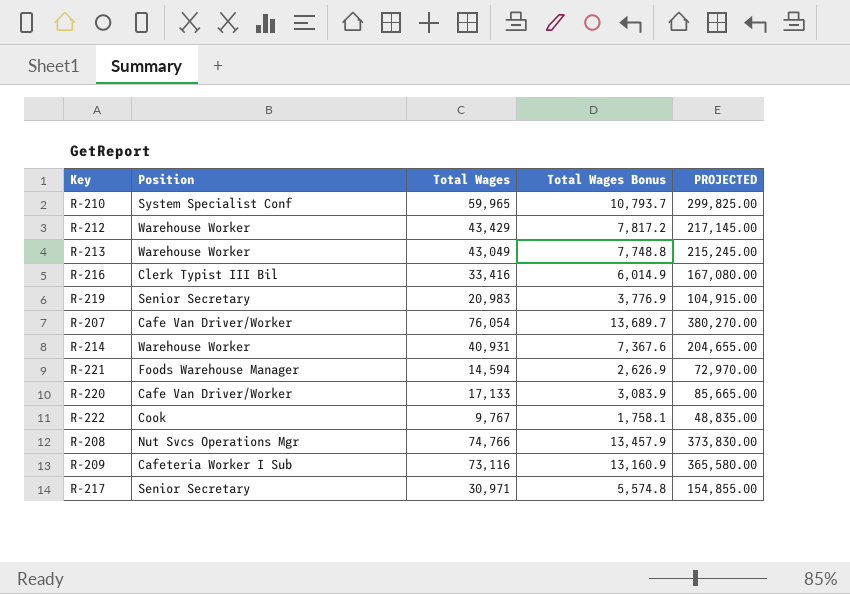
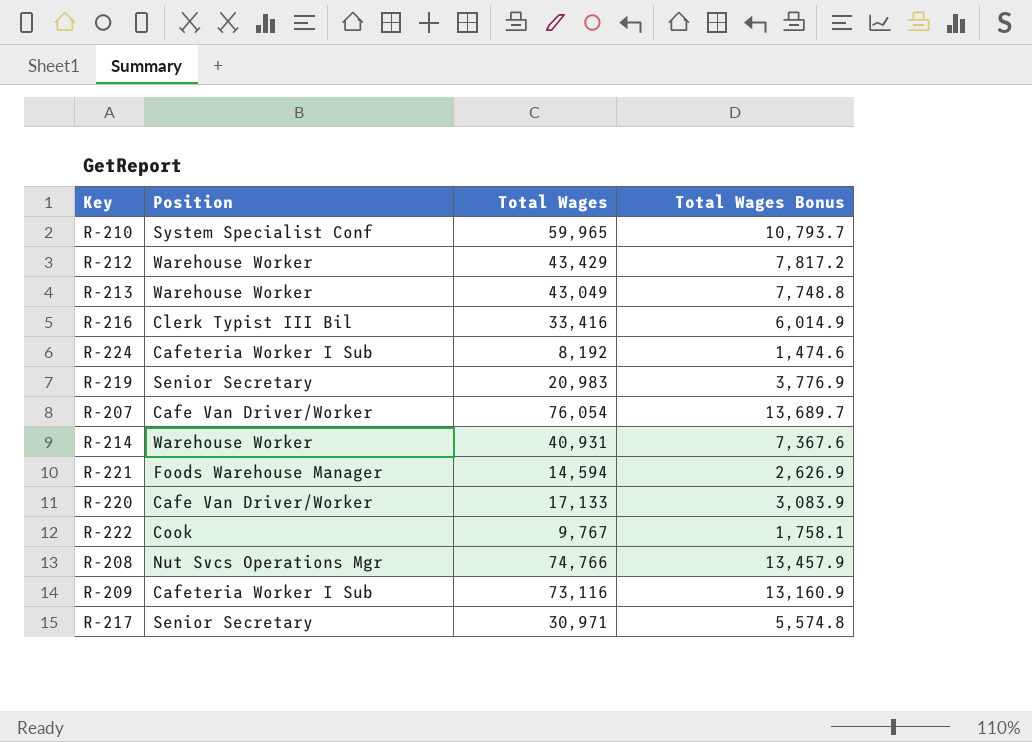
column PROJECTED | formula: [Total Wages] * 5 -> none
row R-224: none -> Cafeteria Worker I Sub | 8,192 | 1,474.6

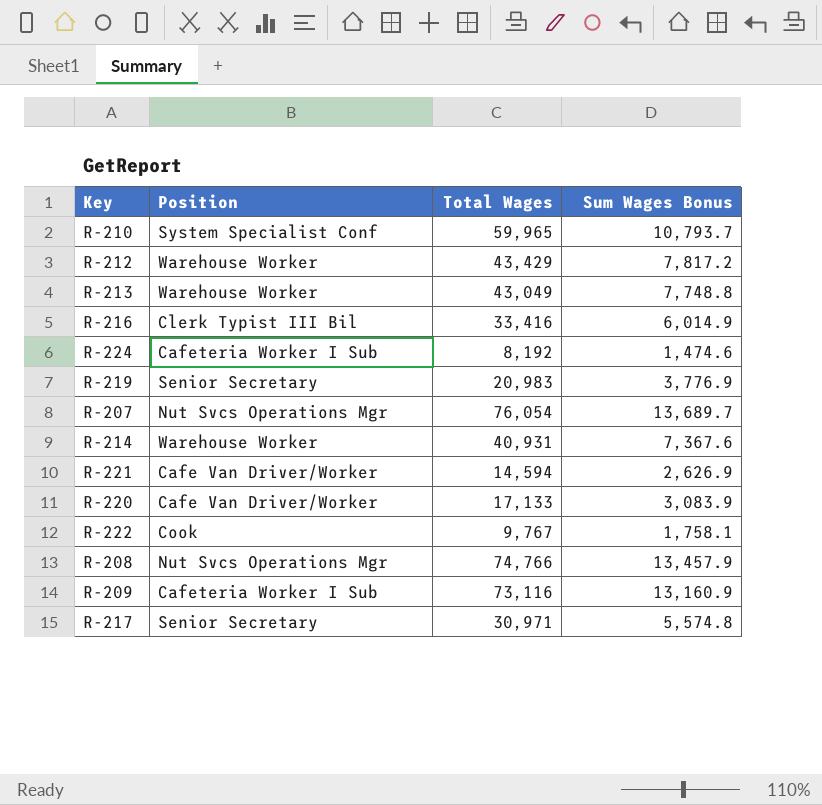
column name: Total Wages Bonus -> Sum Wages Bonus
R-207 | Position: Cafe Van Driver/Worker -> Nut Svcs Operations Mgr
R-221 | Position: Foods Warehouse Manager -> Cafe Van Driver/Worker

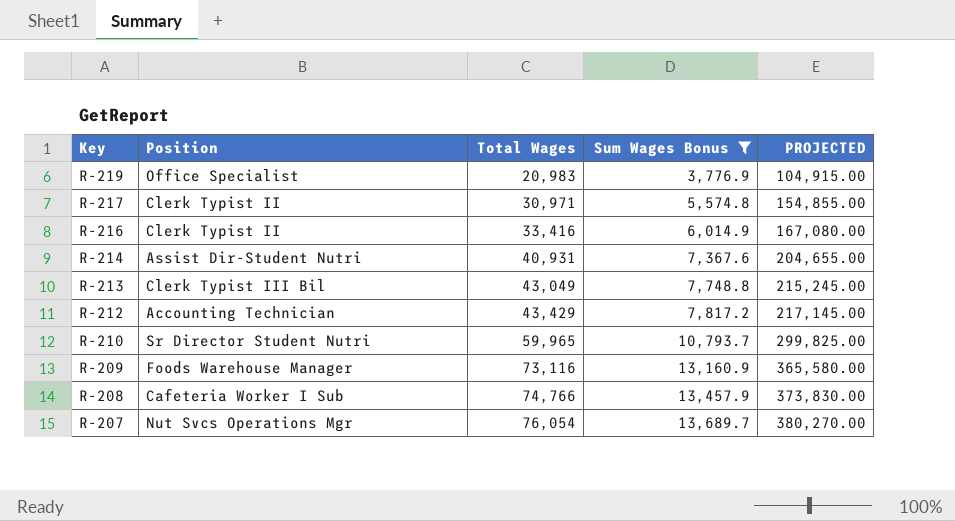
filter: none -> Sum Wages Bonus >= 3,776.9
row order: none -> Key descending
column PROJECTED | formula: none -> [Total Wages] * 5
R-219 | Position: Senior Secretary -> Office Specialist
R-217 | Position: Senior Secretary -> Clerk Typist II
R-216 | Position: Clerk Typist III Bil -> Clerk Typist II
R-214 | Position: Warehouse Worker -> Assist Dir-Student Nutri
R-213 | Position: Warehouse Worker -> Clerk Typist III Bil
R-212 | Position: Warehouse Worker -> Accounting Technician
R-210 | Position: System Specialist Conf -> Sr Director Student Nutri
R-209 | Position: Cafeteria Worker I Sub -> Foods Warehouse Manager
R-208 | Position: Nut Svcs Operations Mgr -> Cafeteria Worker I Sub

